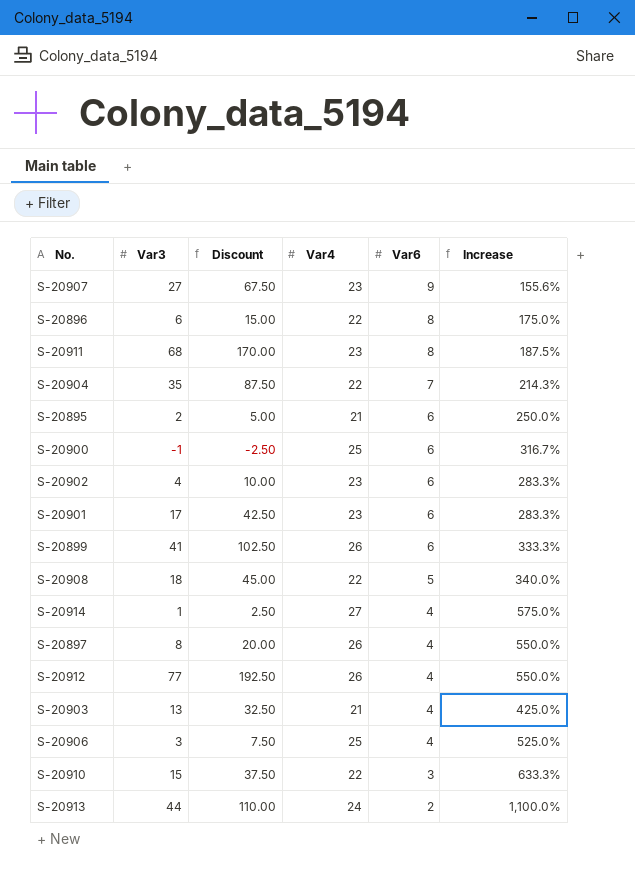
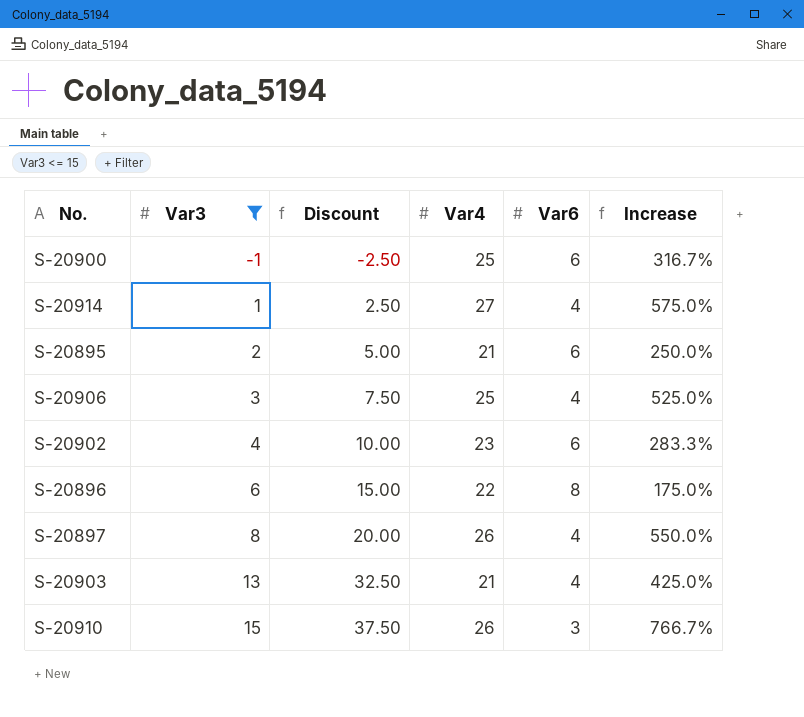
filter: none -> Var3 <= 15
row order: Var6 descending -> Var3 ascending
S-20910 | Var4: 22 -> 26
S-20910 | Increase: 633.3% -> 766.7%

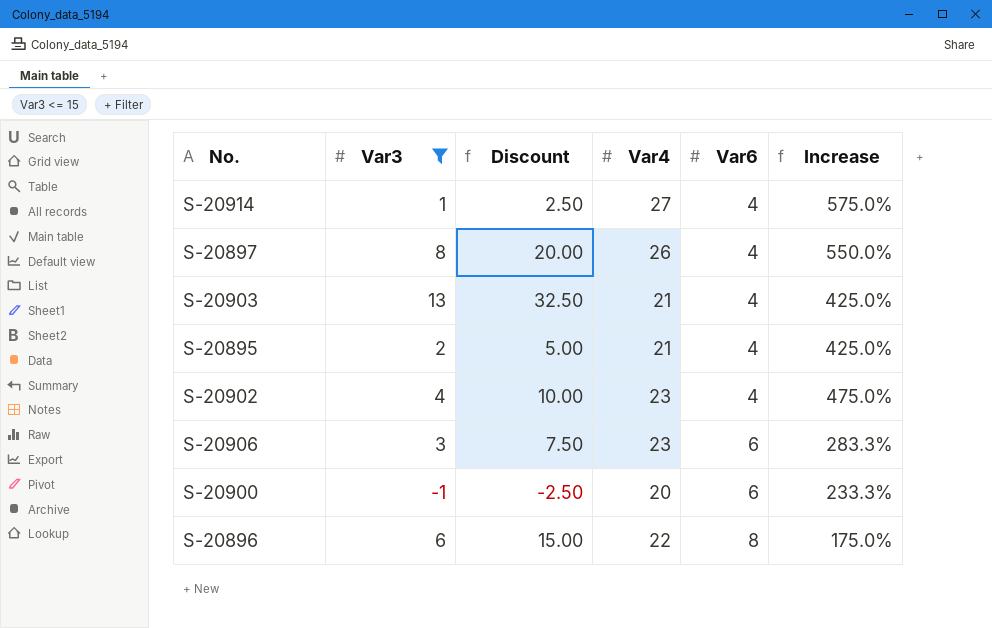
row order: Var3 ascending -> Var6 ascending
row S-20910: 15 | 37.50 | 26 | 3 | 766.7% -> none
S-20895 | Var6: 6 -> 4
S-20895 | Increase: 250.0% -> 425.0%
S-20902 | Var6: 6 -> 4
S-20902 | Increase: 283.3% -> 475.0%
S-20906 | Var4: 25 -> 23
S-20906 | Var6: 4 -> 6
S-20906 | Increase: 525.0% -> 283.3%
S-20900 | Var4: 25 -> 20
S-20900 | Increase: 316.7% -> 233.3%

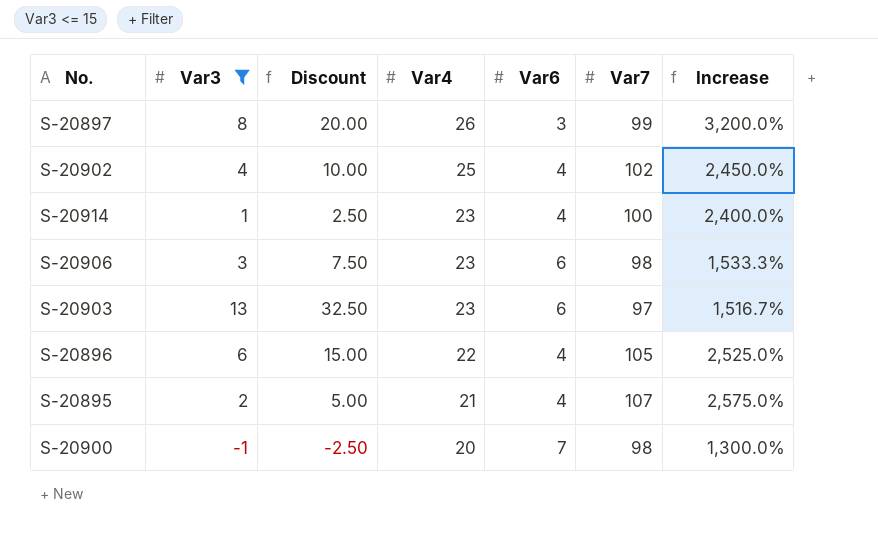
row order: Var6 ascending -> Var4 descending
column Var7 | position: none -> 6
column Increase | formula: ([Var4] - [Var6]) / [Var6] -> ([Var7] - [Var6]) / [Var6]
S-20897 | Var6: 4 -> 3
S-20902 | Var4: 23 -> 25
S-20914 | Var4: 27 -> 23
S-20903 | Var4: 21 -> 23
S-20903 | Var6: 4 -> 6
S-20896 | Var6: 8 -> 4
S-20900 | Var6: 6 -> 7

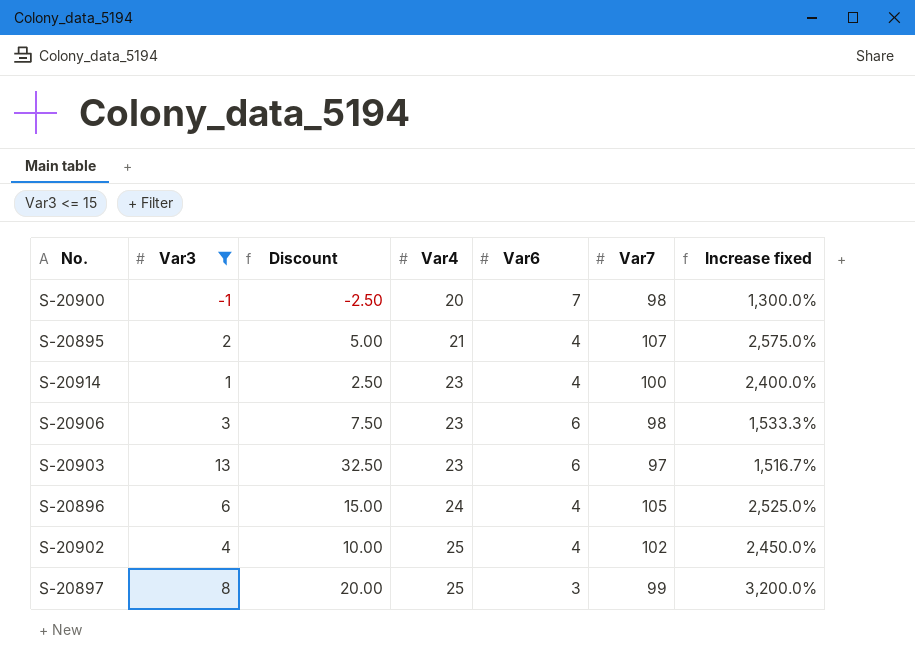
row order: Var4 descending -> Var4 ascending
column name: Increase -> Increase fixed
S-20896 | Var4: 22 -> 24
S-20897 | Var4: 26 -> 25

